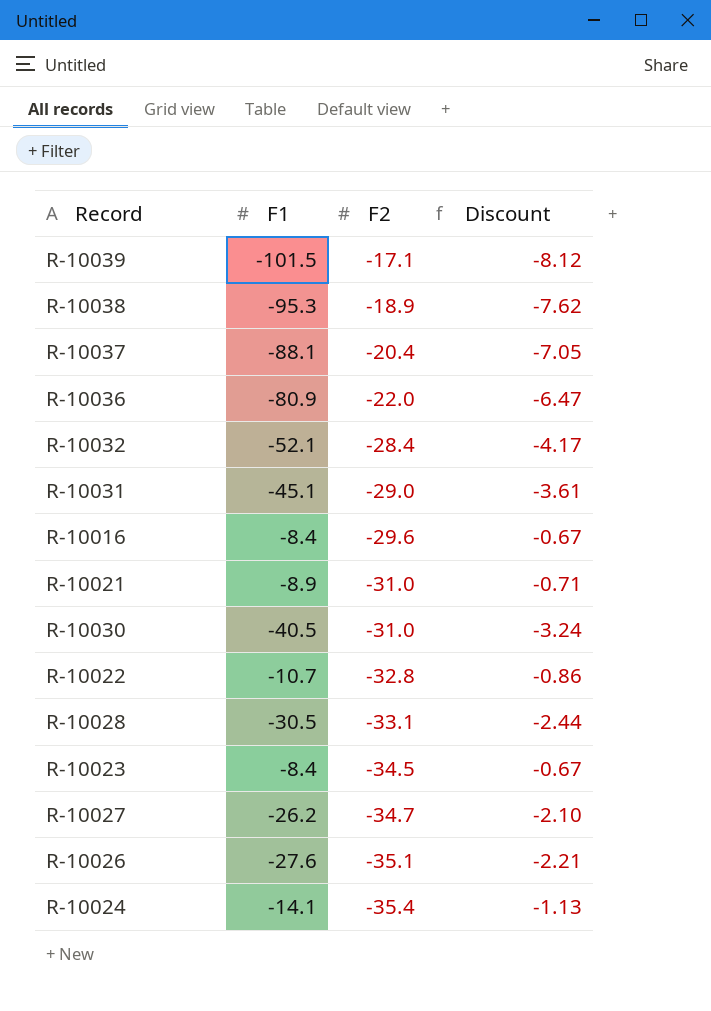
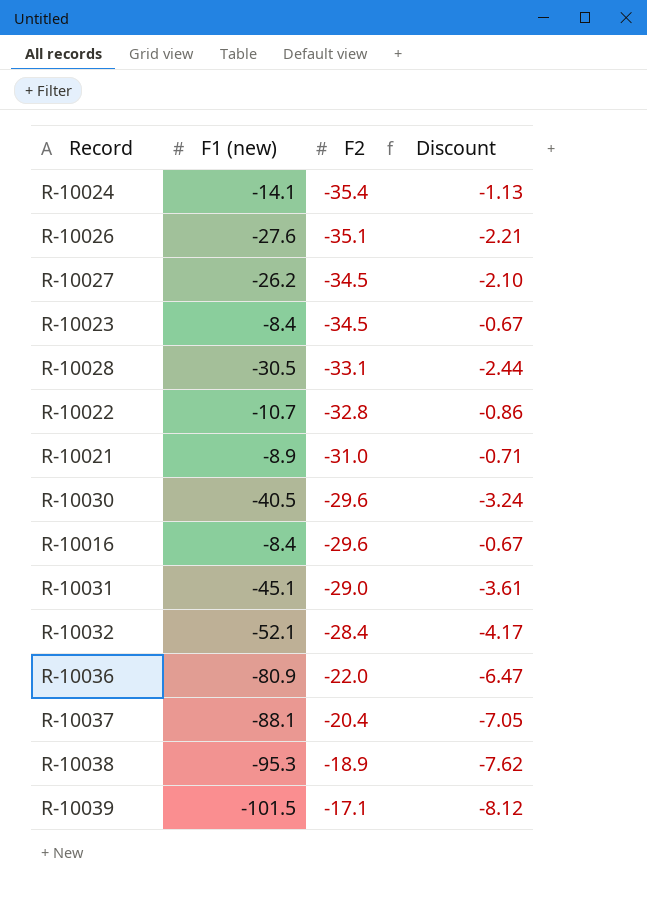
row order: F2 descending -> F2 ascending
column name: F1 -> F1 (new)
R-10027 | F2: -34.7 -> -34.5
R-10030 | F2: -31.0 -> -29.6

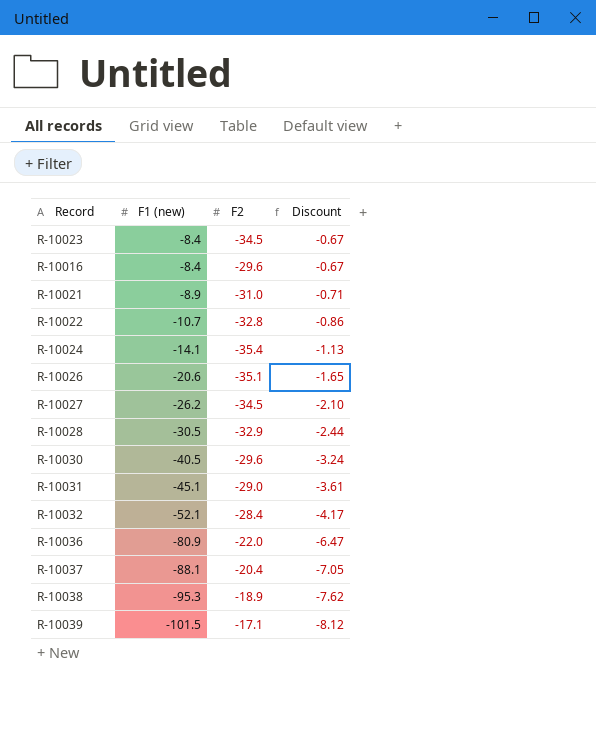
row order: F2 ascending -> F1 (new) descending
R-10026 | F1 (new): -27.6 -> -20.6
R-10026 | Discount: -2.21 -> -1.65
R-10028 | F2: -33.1 -> -32.9

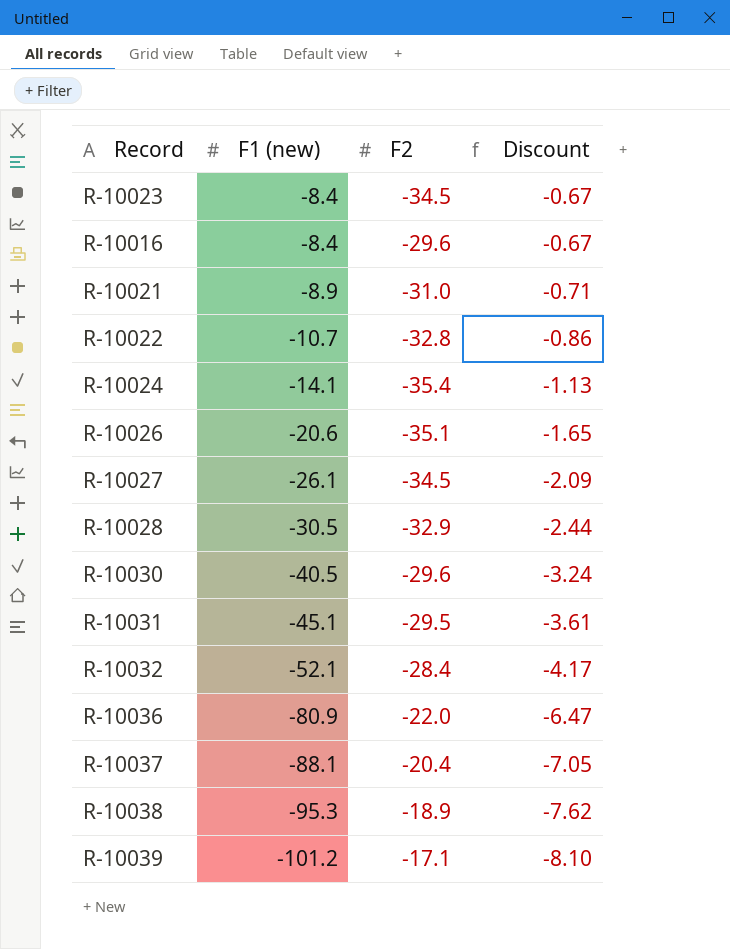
R-10027 | F1 (new): -26.2 -> -26.1
R-10027 | Discount: -2.10 -> -2.09
R-10031 | F2: -29.0 -> -29.5
R-10039 | F1 (new): -101.5 -> -101.2
R-10039 | Discount: -8.12 -> -8.10

